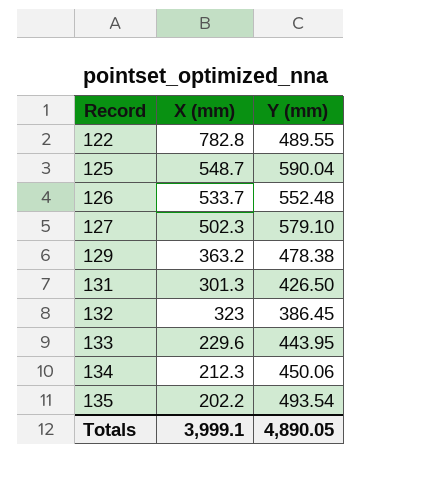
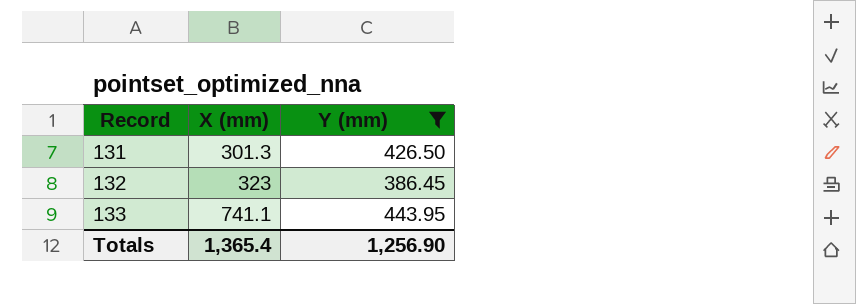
filter: none -> Y (mm) <= 443.95
133 | X (mm): 229.6 -> 741.1
Totals | X (mm): 3,999.1 -> 1,365.4
Totals | Y (mm): 4,890.05 -> 1,256.90

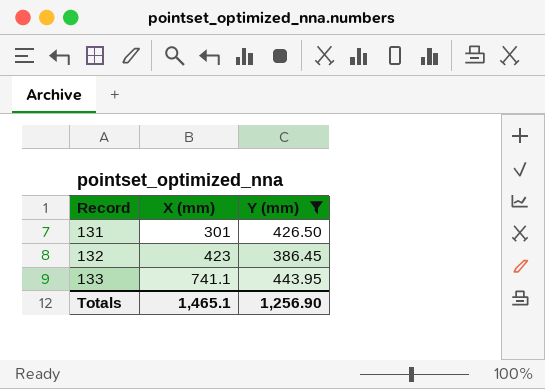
131 | X (mm): 301.3 -> 301
132 | X (mm): 323 -> 423
Totals | X (mm): 1,365.4 -> 1,465.1

